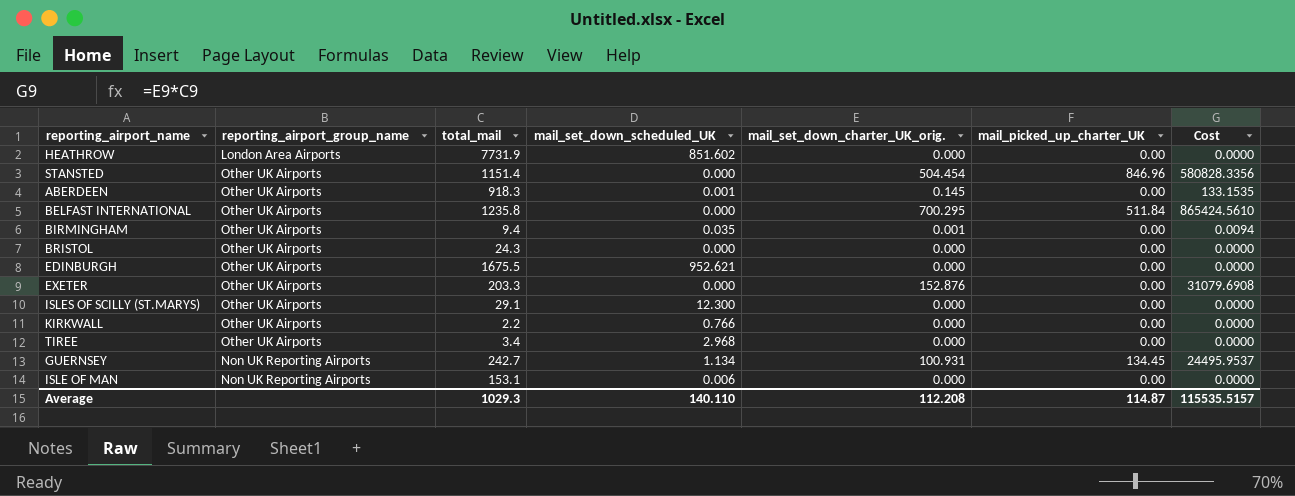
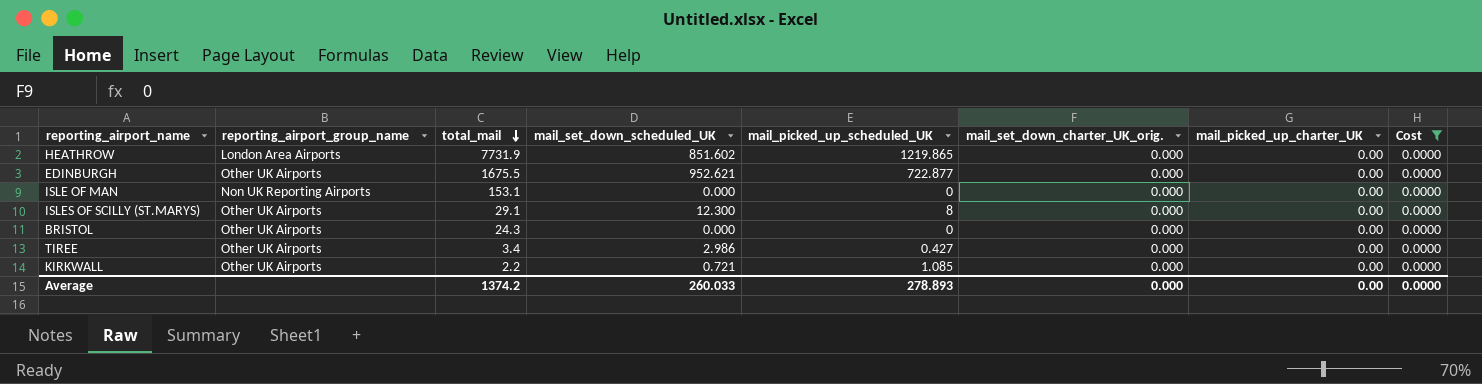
filter: none -> Cost = 0.0000
row order: none -> total_mail descending
column mail_picked_up_scheduled_UK | position: none -> 5
ISLE OF MAN | mail_set_down_scheduled_UK: 0.006 -> 0.000
TIREE | mail_set_down_scheduled_UK: 2.968 -> 2.986
KIRKWALL | mail_set_down_scheduled_UK: 0.766 -> 0.721
Average | total_mail: 1029.3 -> 1374.2
Average | mail_set_down_scheduled_UK: 140.110 -> 260.033
Average | mail_set_down_charter_UK_orig.: 112.208 -> 0.000
Average | mail_picked_up_charter_UK: 114.87 -> 0.00
Average | Cost: 115535.5157 -> 0.0000

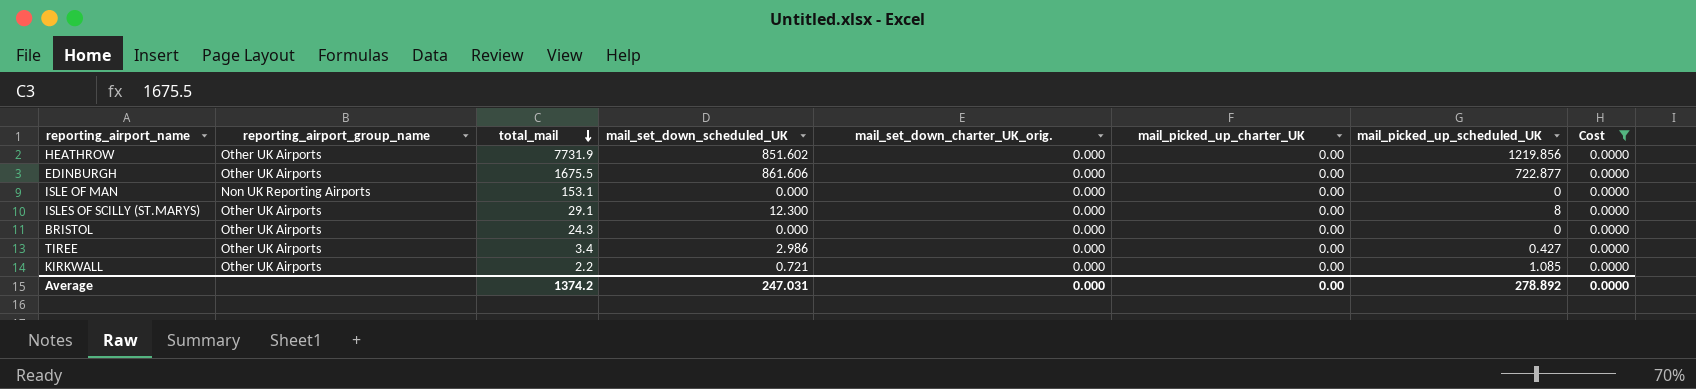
column mail_picked_up_scheduled_UK | position: 5 -> 7
HEATHROW | reporting_airport_group_name: London Area Airports -> Other UK Airports
HEATHROW | mail_picked_up_scheduled_UK: 1219.865 -> 1219.856
EDINBURGH | mail_set_down_scheduled_UK: 952.621 -> 861.606
Average | mail_set_down_scheduled_UK: 260.033 -> 247.031
Average | mail_picked_up_scheduled_UK: 278.893 -> 278.892

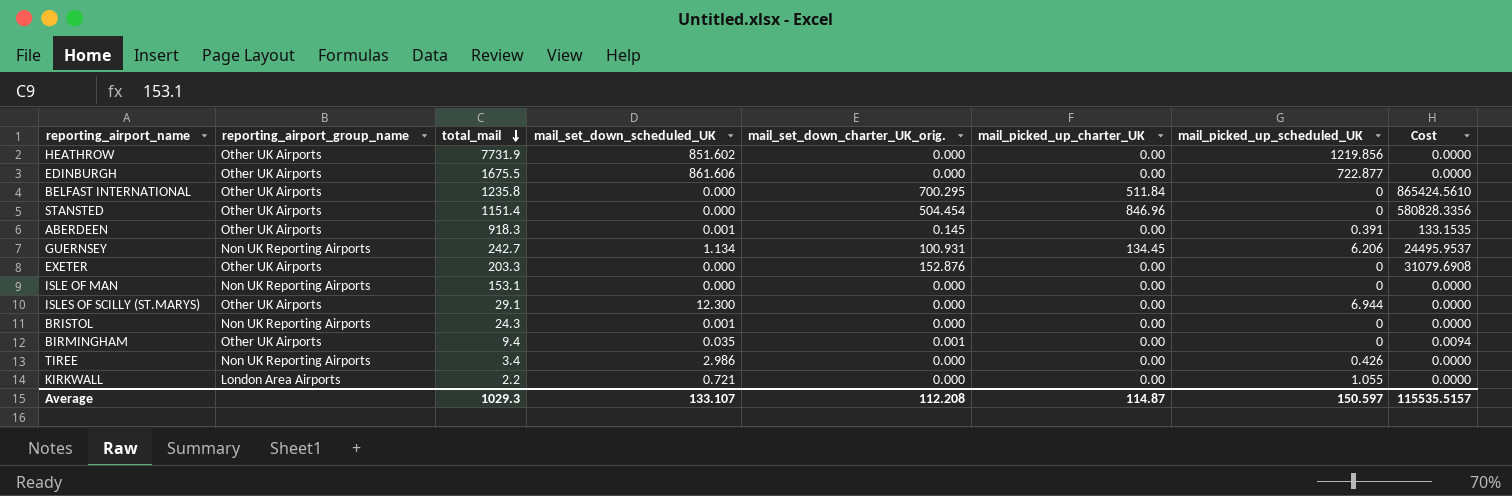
filter: Cost = 0.0000 -> none
ISLES OF SCILLY (ST.MARYS) | mail_picked_up_scheduled_UK: 8 -> 6.944
BRISTOL | reporting_airport_group_name: Other UK Airports -> Non UK Reporting Airports
BRISTOL | mail_set_down_scheduled_UK: 0.000 -> 0.001
TIREE | reporting_airport_group_name: Other UK Airports -> Non UK Reporting Airports
TIREE | mail_picked_up_scheduled_UK: 0.427 -> 0.426
KIRKWALL | reporting_airport_group_name: Other UK Airports -> London Area Airports
KIRKWALL | mail_picked_up_scheduled_UK: 1.085 -> 1.055
Average | total_mail: 1374.2 -> 1029.3
Average | mail_set_down_scheduled_UK: 247.031 -> 133.107
Average | mail_set_down_charter_UK_orig.: 0.000 -> 112.208
Average | mail_picked_up_charter_UK: 0.00 -> 114.87
Average | mail_picked_up_scheduled_UK: 278.892 -> 150.597
Average | Cost: 0.0000 -> 115535.5157

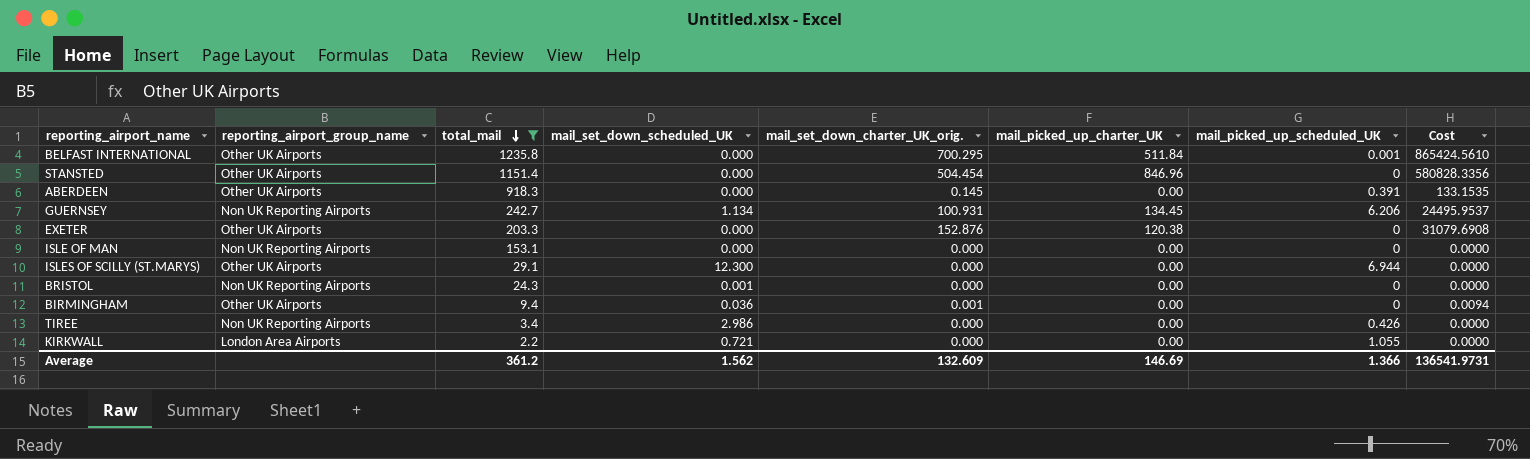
filter: none -> total_mail <= 1235.8
BELFAST INTERNATIONAL | mail_picked_up_scheduled_UK: 0 -> 0.001
ABERDEEN | mail_set_down_scheduled_UK: 0.001 -> 0.000
EXETER | mail_picked_up_charter_UK: 0.00 -> 120.38
BIRMINGHAM | mail_set_down_scheduled_UK: 0.035 -> 0.036
Average | total_mail: 1029.3 -> 361.2
Average | mail_set_down_scheduled_UK: 133.107 -> 1.562
Average | mail_set_down_charter_UK_orig.: 112.208 -> 132.609
Average | mail_picked_up_charter_UK: 114.87 -> 146.69
Average | mail_picked_up_scheduled_UK: 150.597 -> 1.366
Average | Cost: 115535.5157 -> 136541.9731

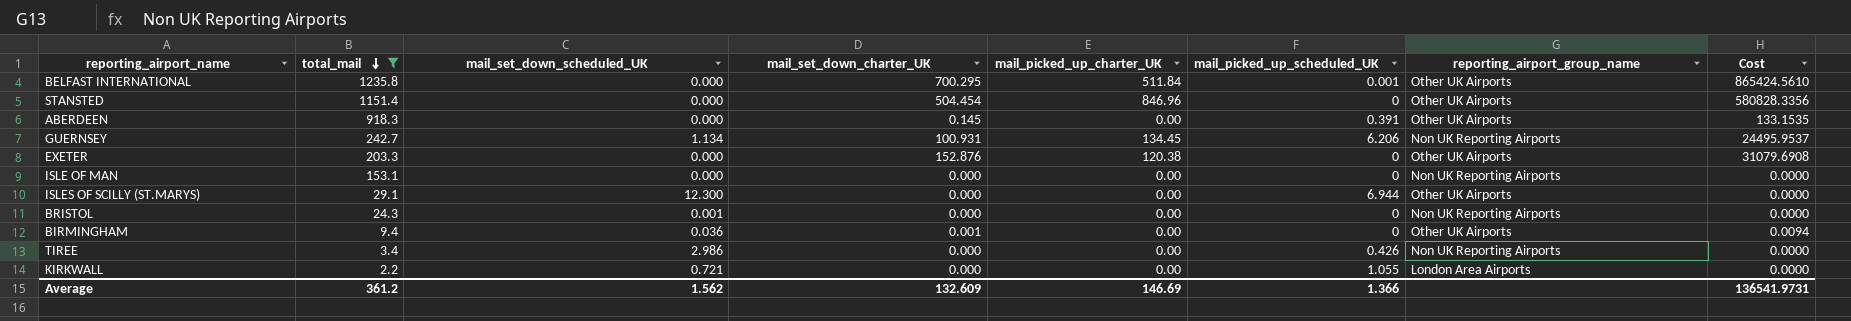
column name: mail_set_down_charter_UK_orig. -> mail_set_down_charter_UK
column reporting_airport_group_name | position: 2 -> 7

